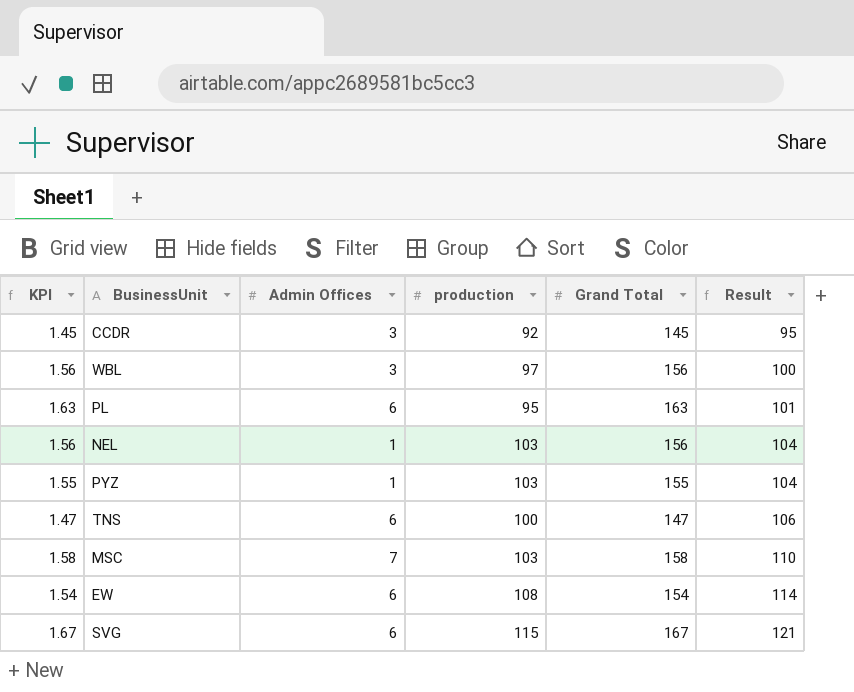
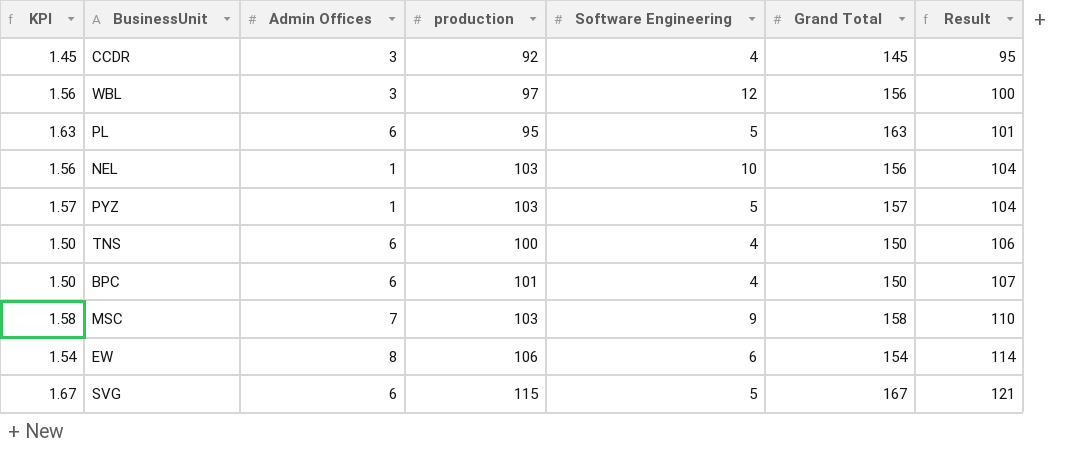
column Software Engineering | position: none -> 5
PYZ | KPI: 1.55 -> 1.57
PYZ | Grand Total: 155 -> 157
TNS | KPI: 1.47 -> 1.50
TNS | Grand Total: 147 -> 150
row BPC: none -> 1.50 | 6 | 101 | 4 | 150 | 107
EW | Admin Offices: 6 -> 8
EW | production: 108 -> 106

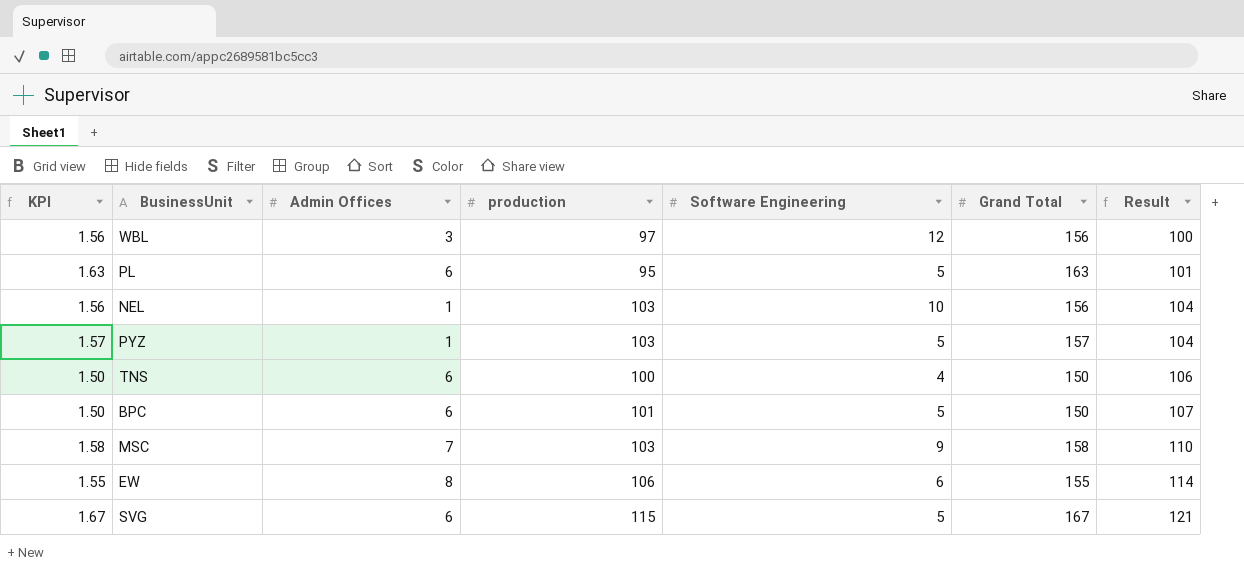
row CCDR: 1.45 | 3 | 92 | 4 | 145 | 95 -> none
BPC | Software Engineering: 4 -> 5
EW | KPI: 1.54 -> 1.55
EW | Grand Total: 154 -> 155

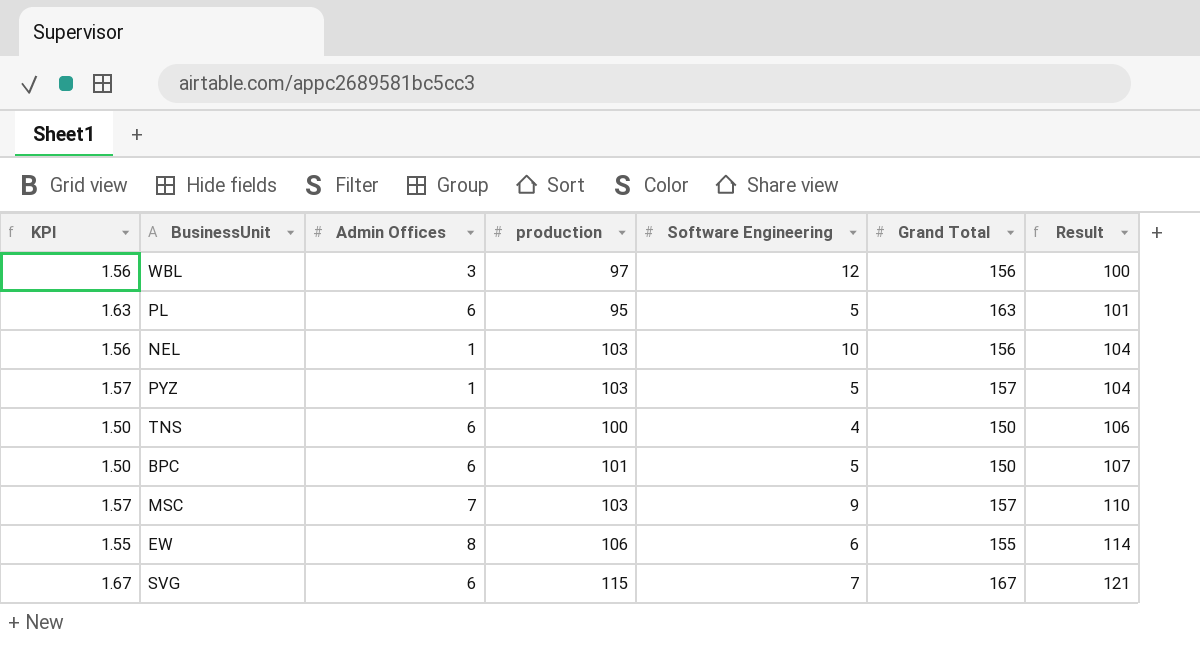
MSC | KPI: 1.58 -> 1.57
MSC | Grand Total: 158 -> 157
SVG | Software Engineering: 5 -> 7

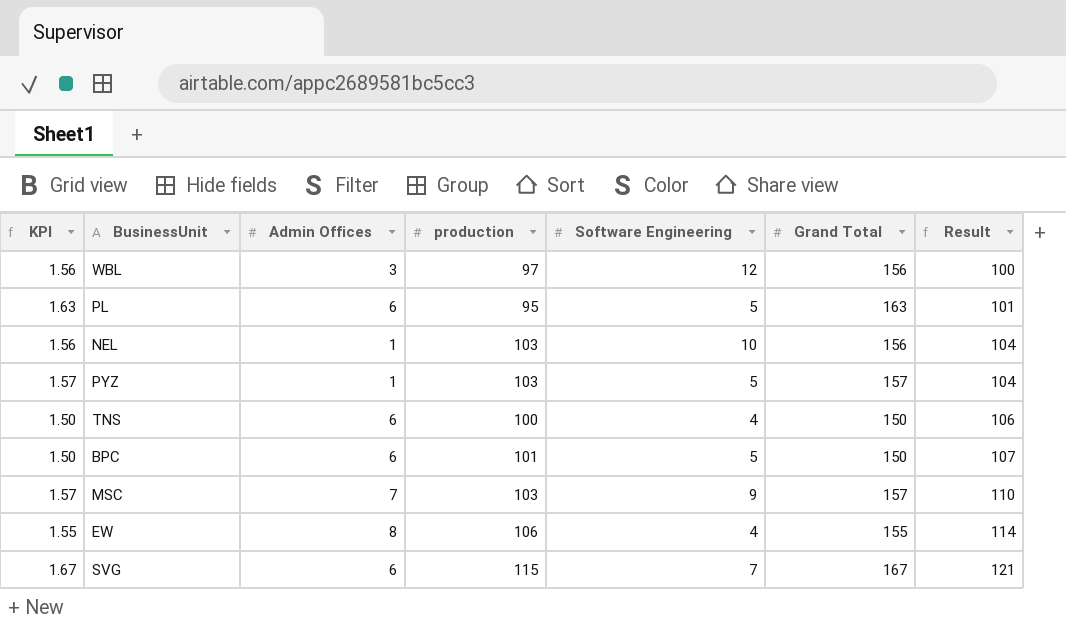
EW | Software Engineering: 6 -> 4

